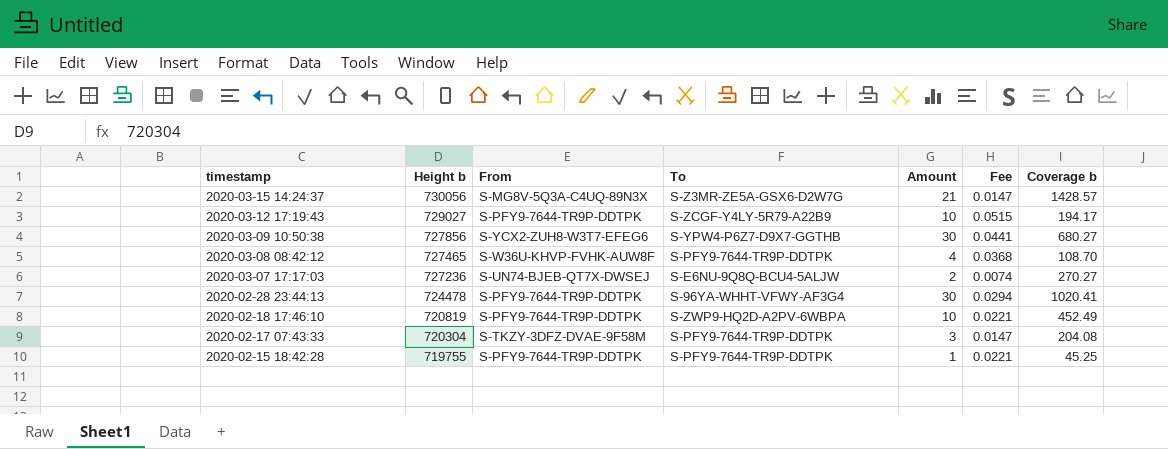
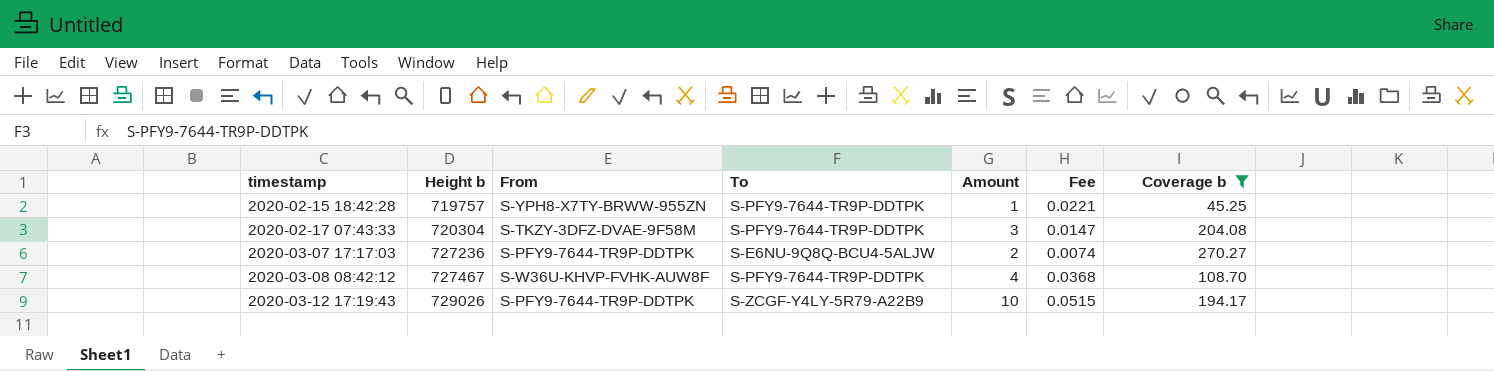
filter: none -> Coverage b <= 270.27
row order: timestamp descending -> timestamp ascending
2020-02-15 18:42:28 | Height b: 719755 -> 719757
2020-02-15 18:42:28 | From: S-PFY9-7644-TR9P-DDTPK -> S-YPH8-X7TY-BRWW-955ZN
2020-03-07 17:17:03 | From: S-UN74-BJEB-QT7X-DWSEJ -> S-PFY9-7644-TR9P-DDTPK
2020-03-08 08:42:12 | Height b: 727465 -> 727467
2020-03-12 17:19:43 | Height b: 729027 -> 729026

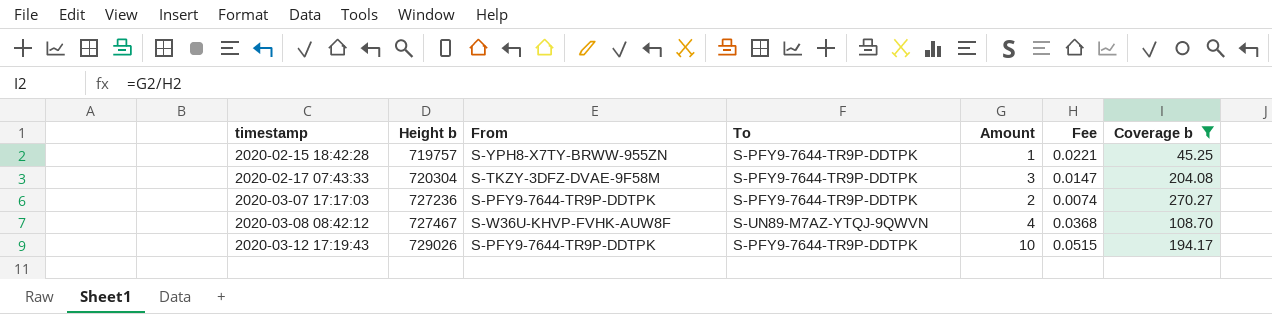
2020-03-07 17:17:03 | To: S-E6NU-9Q8Q-BCU4-5ALJW -> S-PFY9-7644-TR9P-DDTPK
2020-03-08 08:42:12 | To: S-PFY9-7644-TR9P-DDTPK -> S-UN89-M7AZ-YTQJ-9QWVN
2020-03-12 17:19:43 | To: S-ZCGF-Y4LY-5R79-A22B9 -> S-PFY9-7644-TR9P-DDTPK

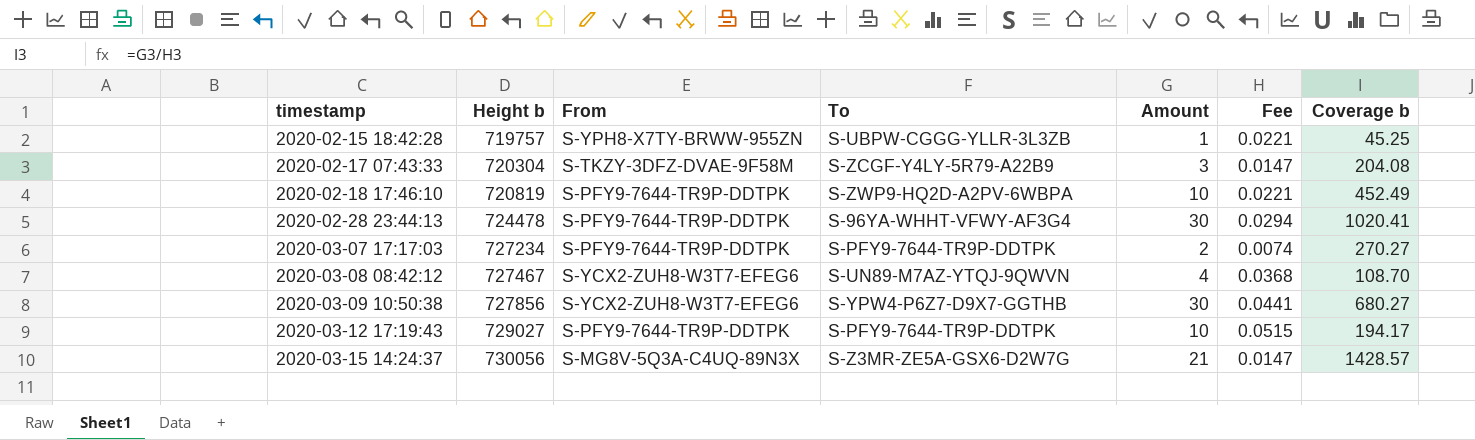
filter: Coverage b <= 270.27 -> none
2020-02-15 18:42:28 | To: S-PFY9-7644-TR9P-DDTPK -> S-UBPW-CGGG-YLLR-3L3ZB
2020-02-17 07:43:33 | To: S-PFY9-7644-TR9P-DDTPK -> S-ZCGF-Y4LY-5R79-A22B9
2020-03-07 17:17:03 | Height b: 727236 -> 727234
2020-03-08 08:42:12 | From: S-W36U-KHVP-FVHK-AUW8F -> S-YCX2-ZUH8-W3T7-EFEG6
2020-03-12 17:19:43 | Height b: 729026 -> 729027

